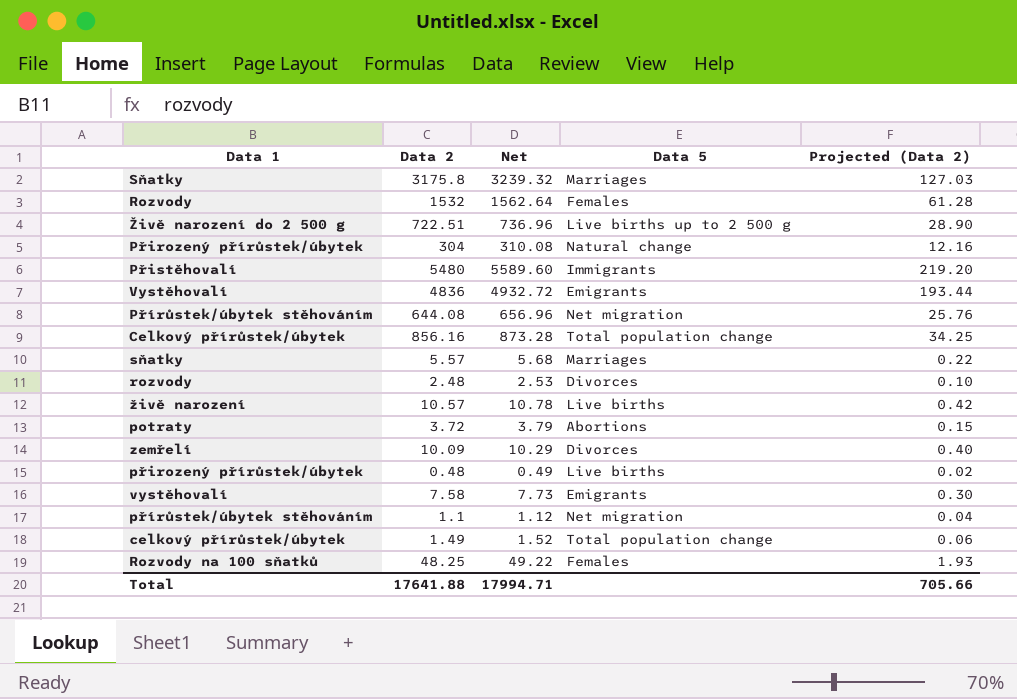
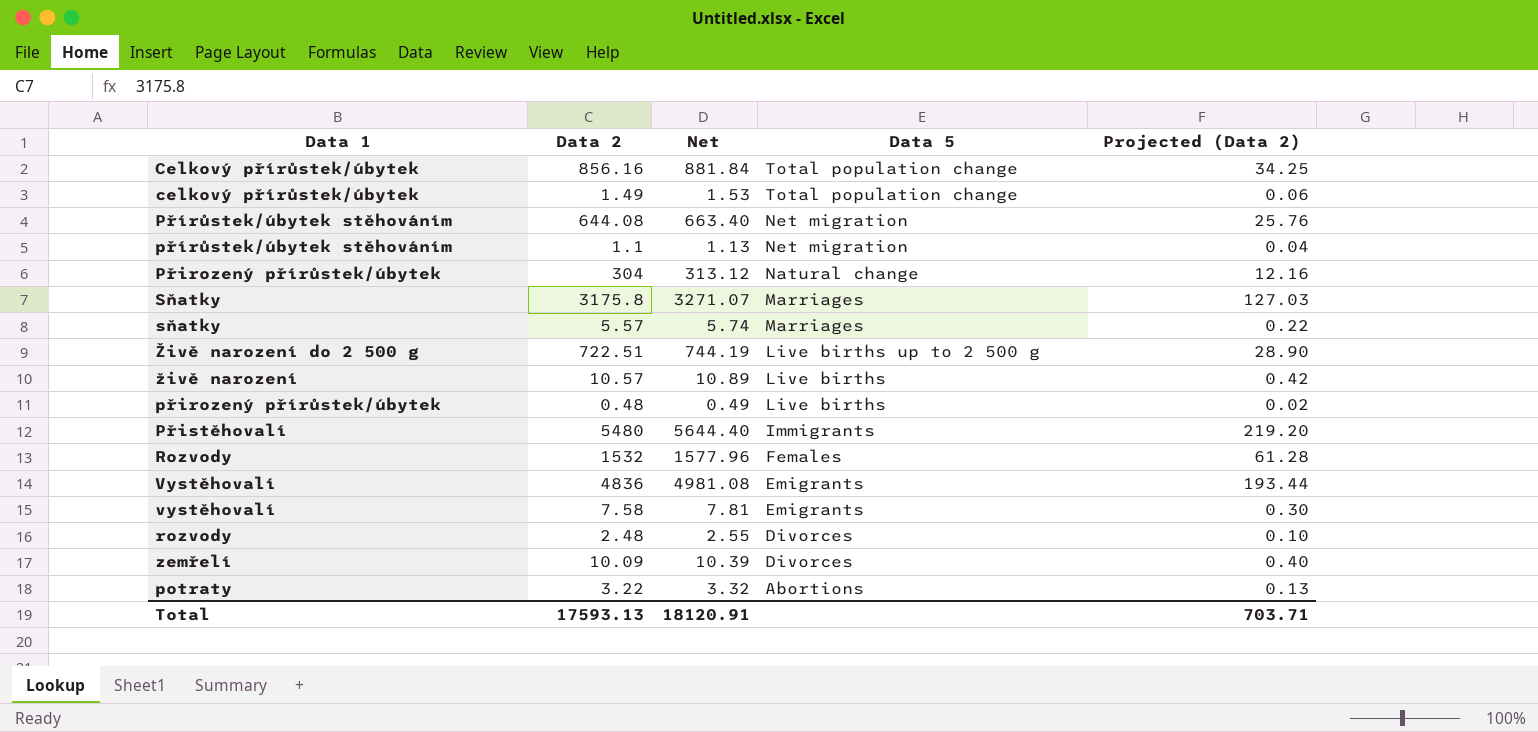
row order: none -> Data 5 descending
column Net | formula: [Data 2] * 1.02 -> [Data 2] * 1.03
row Rozvody na 100 sňatků: 48.25 | 49.22 | Females | 1.93 -> none
potraty | Data 2: 3.72 -> 3.22
potraty | Projected (Data 2): 0.15 -> 0.13
Total | Data 2: 17641.88 -> 17593.13
Total | Net: 17994.71 -> 18120.91
Total | Projected (Data 2): 705.66 -> 703.71

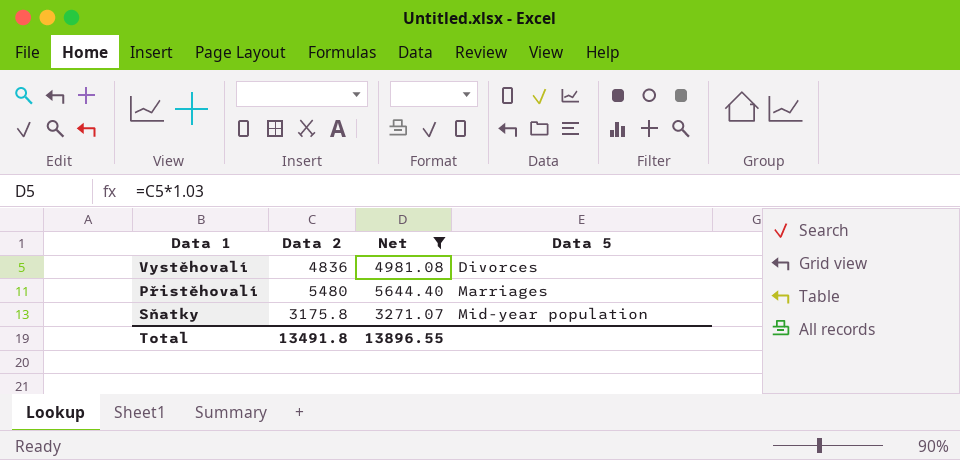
filter: none -> Net >= 3271.07
row order: Data 5 descending -> Data 5 ascending
column Projected (Data 2) | formula: [Data 2] * 0.04 -> none
Vystěhovalí | Data 5: Emigrants -> Divorces
Přistěhovalí | Data 5: Immigrants -> Marriages
Sňatky | Data 5: Marriages -> Mid-year population
Total | Data 2: 17593.13 -> 13491.8
Total | Net: 18120.91 -> 13896.55

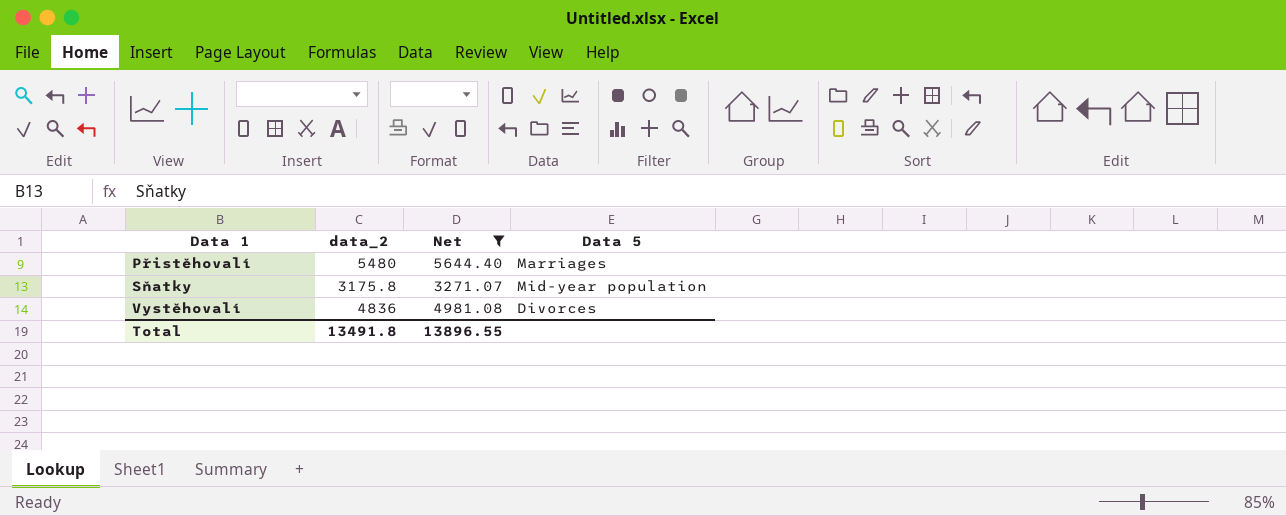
row order: Data 5 ascending -> Data 1 ascending
column name: Data 2 -> data_2

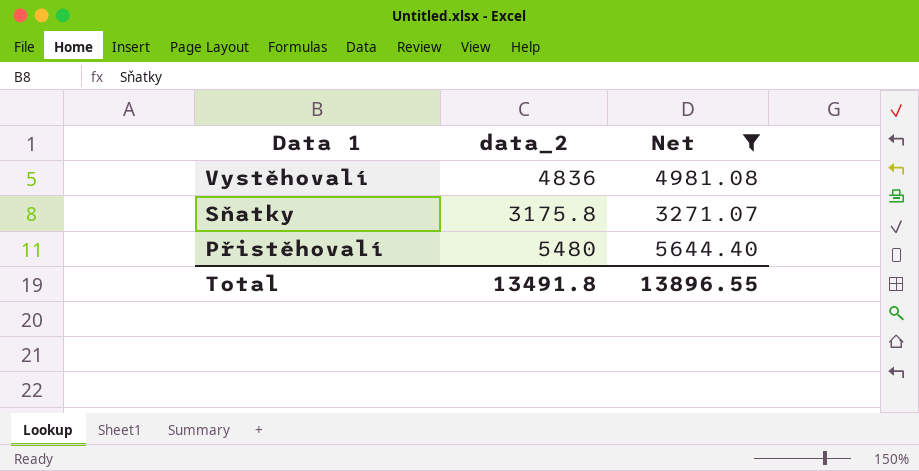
row order: Data 1 ascending -> Data 1 descending
column Data 5 | position: 4 -> none

